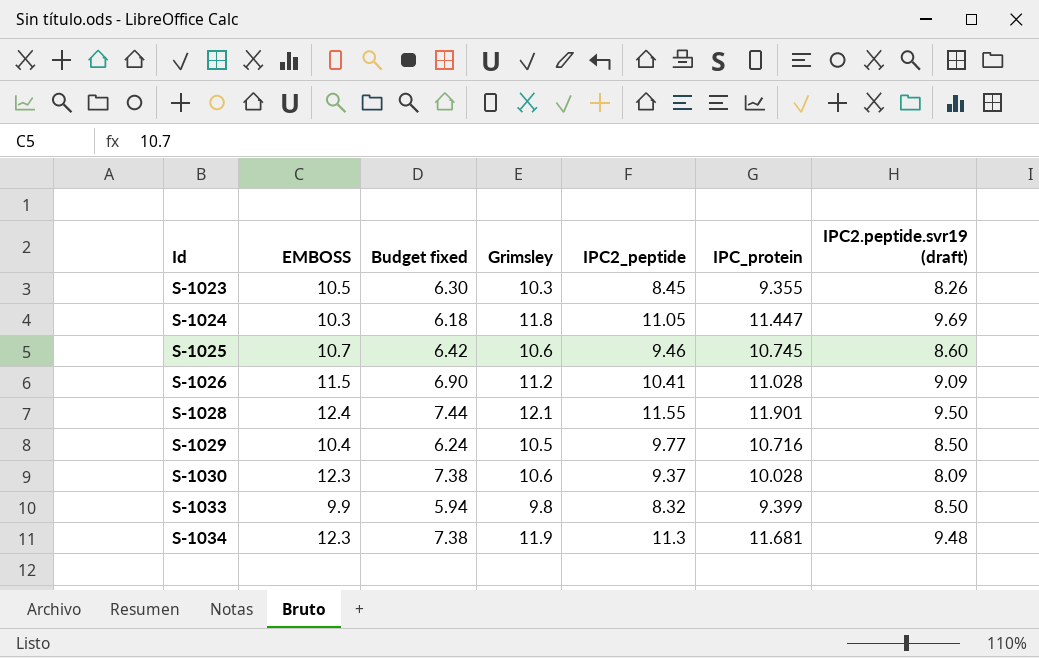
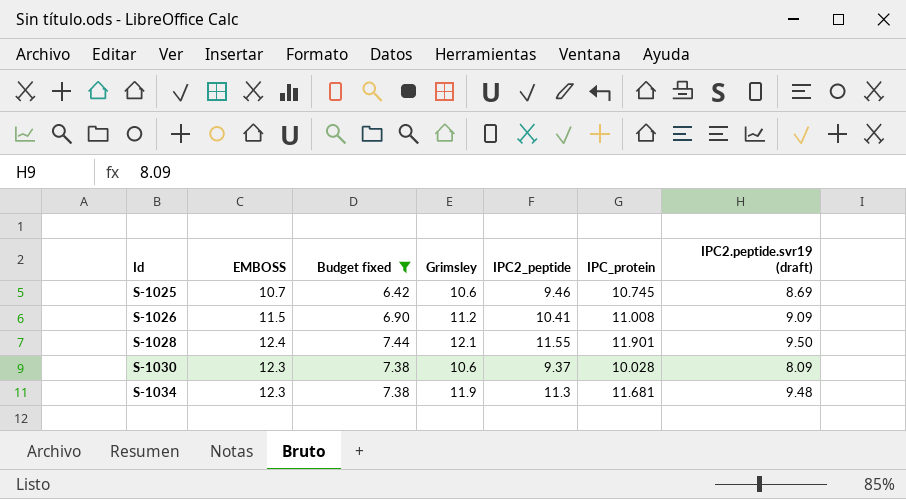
filter: none -> Budget fixed >= 6.42
S-1025 | IPC2.peptide.svr19 (draft): 8.60 -> 8.69
S-1026 | IPC_protein: 11.028 -> 11.008

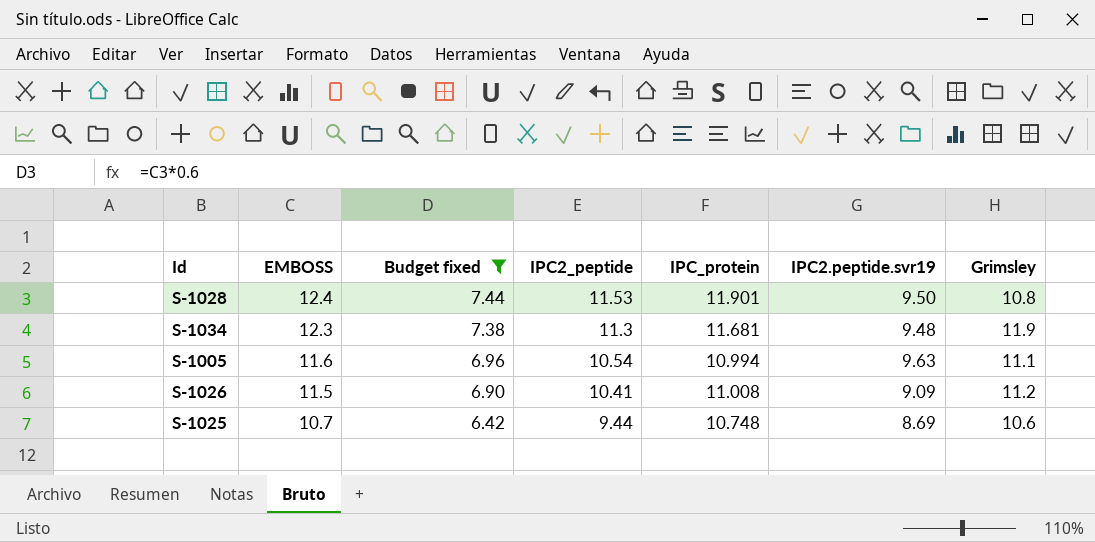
row order: Id ascending -> EMBOSS descending
column name: IPC2.peptide.svr19 (draft) -> IPC2.peptide.svr19
column Grimsley | position: 4 -> 7
row S-1030: 12.3 | 7.38 | 10.6 | 9.37 | 10.028 | 8.09 -> none
S-1028 | IPC2_peptide: 11.55 -> 11.53
S-1028 | Grimsley: 12.1 -> 10.8
row S-1005: none -> 11.6 | 6.96 | 10.54 | 10.994 | 9.63 | 11.1
S-1025 | IPC2_peptide: 9.46 -> 9.44
S-1025 | IPC_protein: 10.745 -> 10.748

